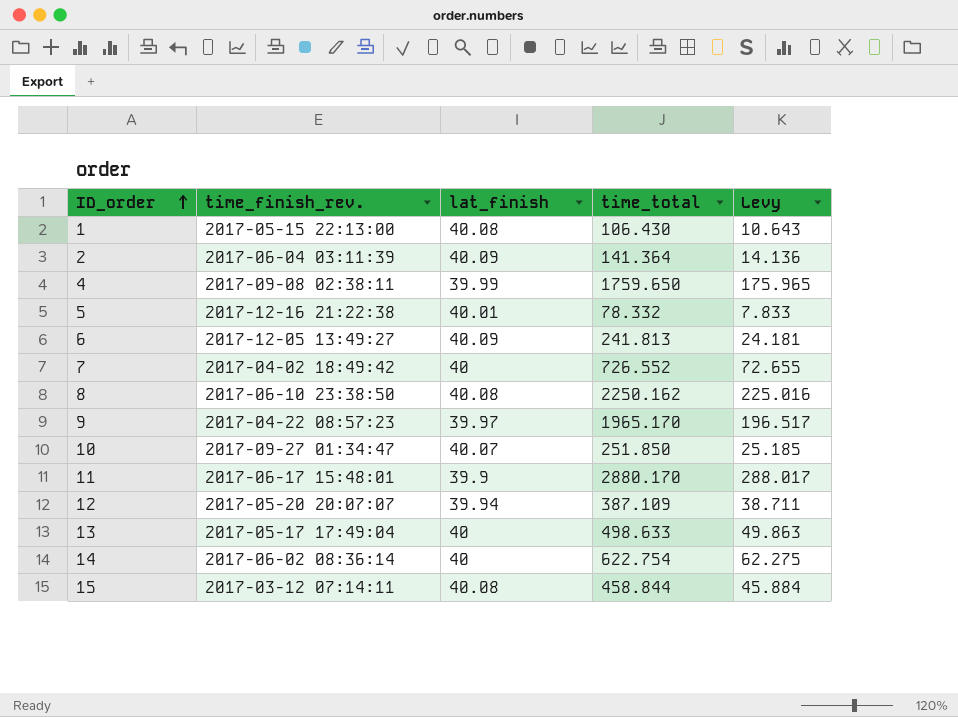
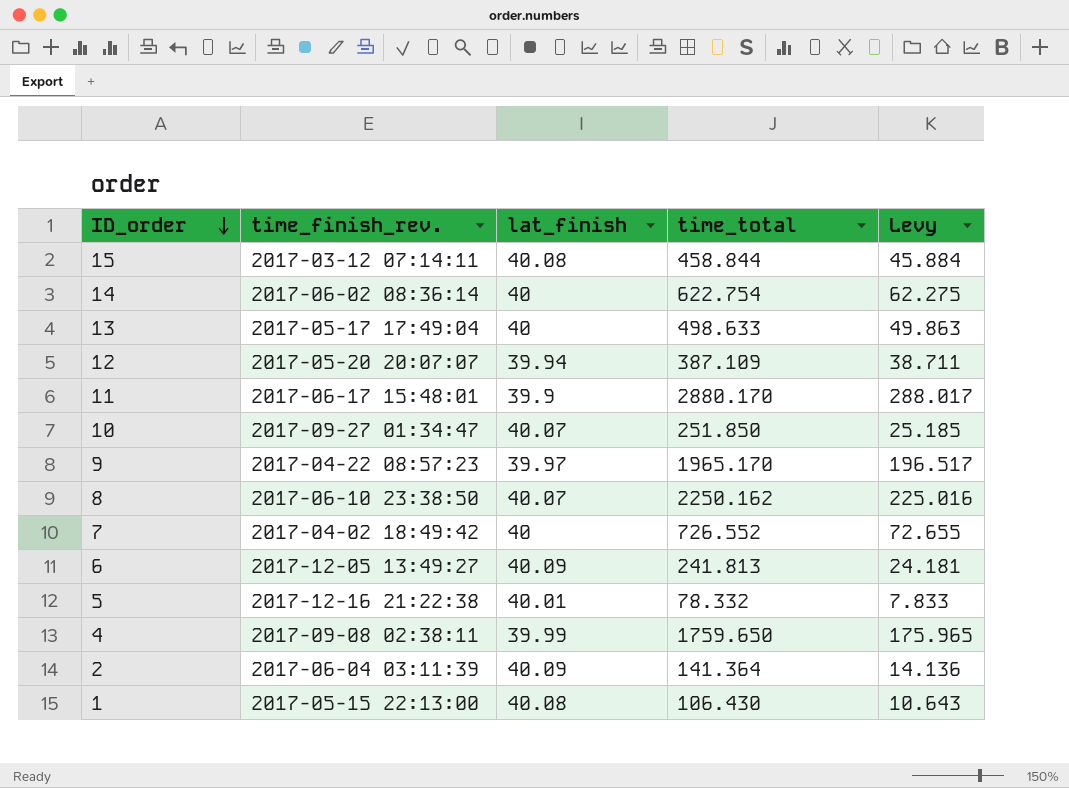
row order: ID_order ascending -> ID_order descending
8 | lat_finish: 40.08 -> 40.07

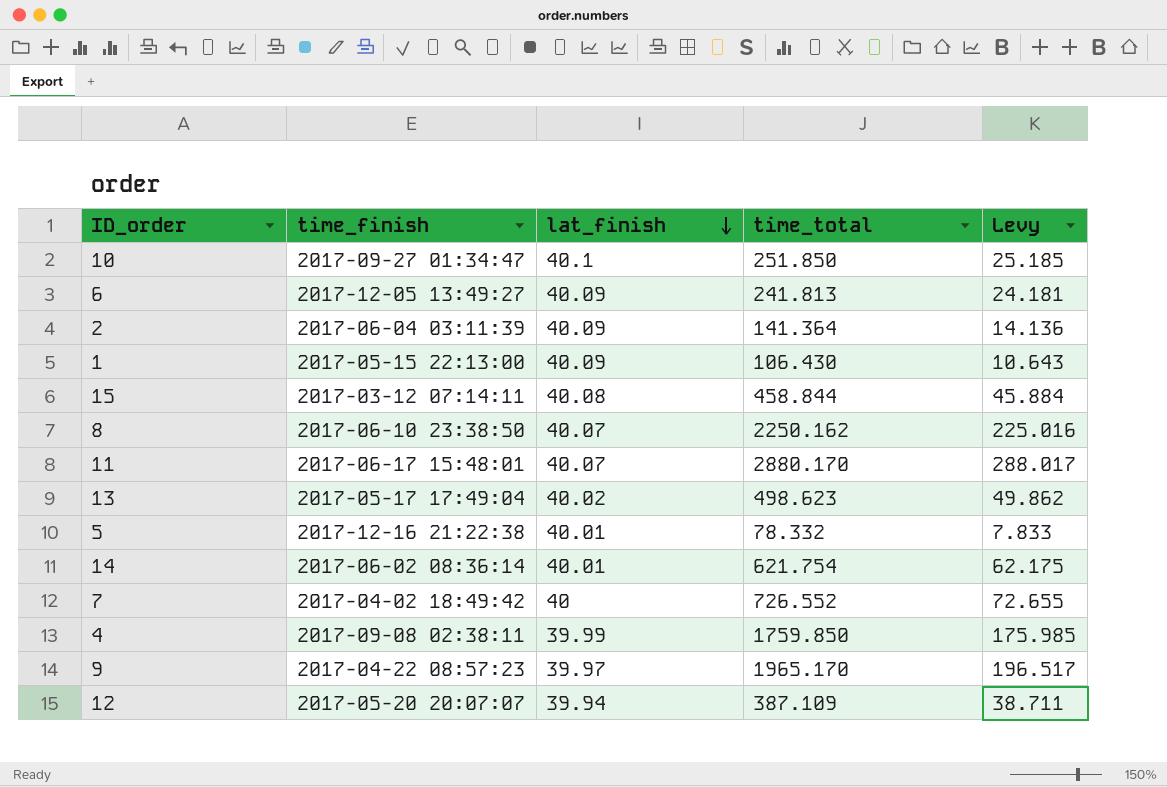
row order: ID_order descending -> lat_finish descending
column name: time_finish_rev. -> time_finish
10 | lat_finish: 40.07 -> 40.1
1 | lat_finish: 40.08 -> 40.09
11 | lat_finish: 39.9 -> 40.07
13 | lat_finish: 40 -> 40.02
13 | time_total: 498.633 -> 498.623
13 | Levy: 49.863 -> 49.862
14 | lat_finish: 40 -> 40.01
14 | time_total: 622.754 -> 621.754
14 | Levy: 62.275 -> 62.175
4 | time_total: 1759.650 -> 1759.850
4 | Levy: 175.965 -> 175.985

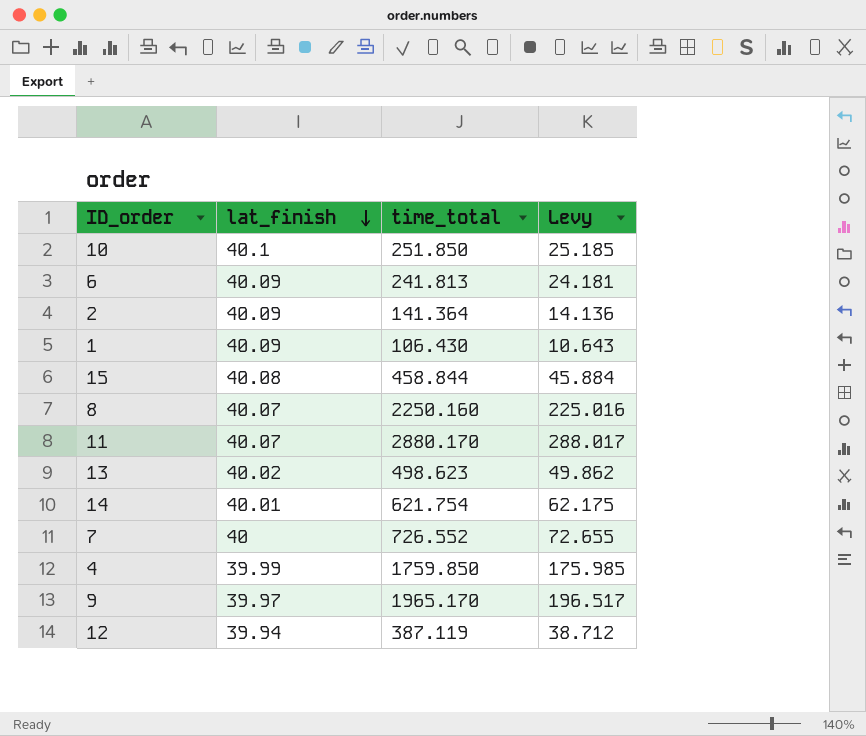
column time_finish | position: 2 -> none
row 5: 2017-12-16 21:22:38 | 40.01 | 78.332 | 7.833 -> none
8 | time_total: 2250.162 -> 2250.160
12 | time_total: 387.109 -> 387.119
12 | Levy: 38.711 -> 38.712

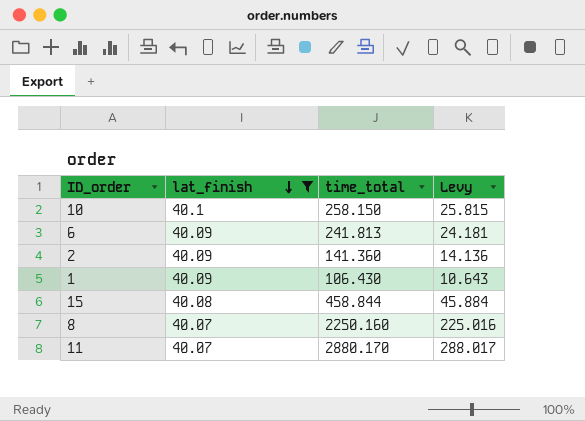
filter: none -> lat_finish >= 40.07
10 | time_total: 251.850 -> 258.150
10 | Levy: 25.185 -> 25.815
2 | time_total: 141.364 -> 141.360

